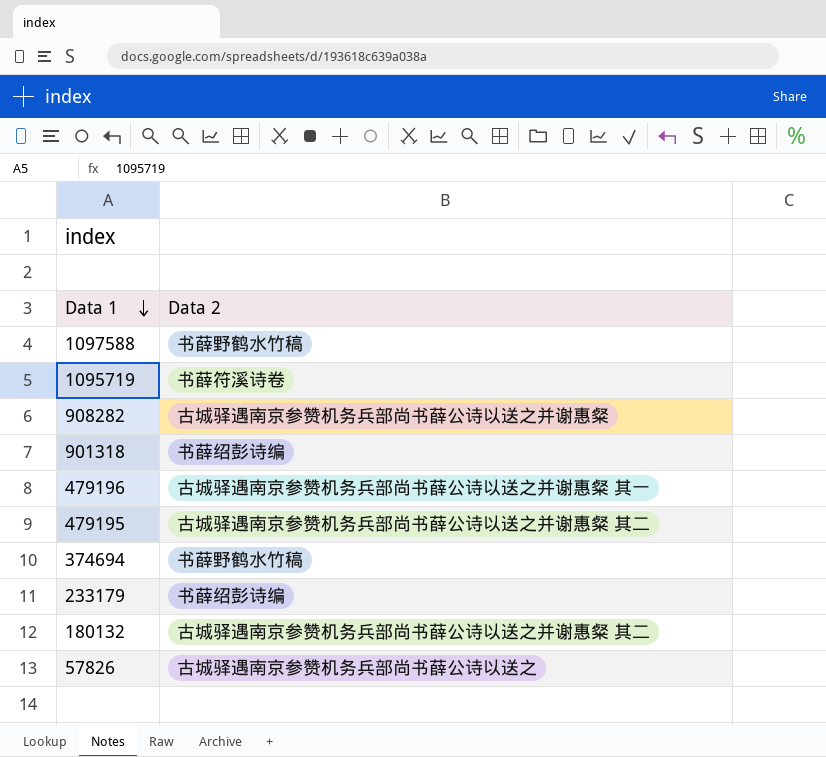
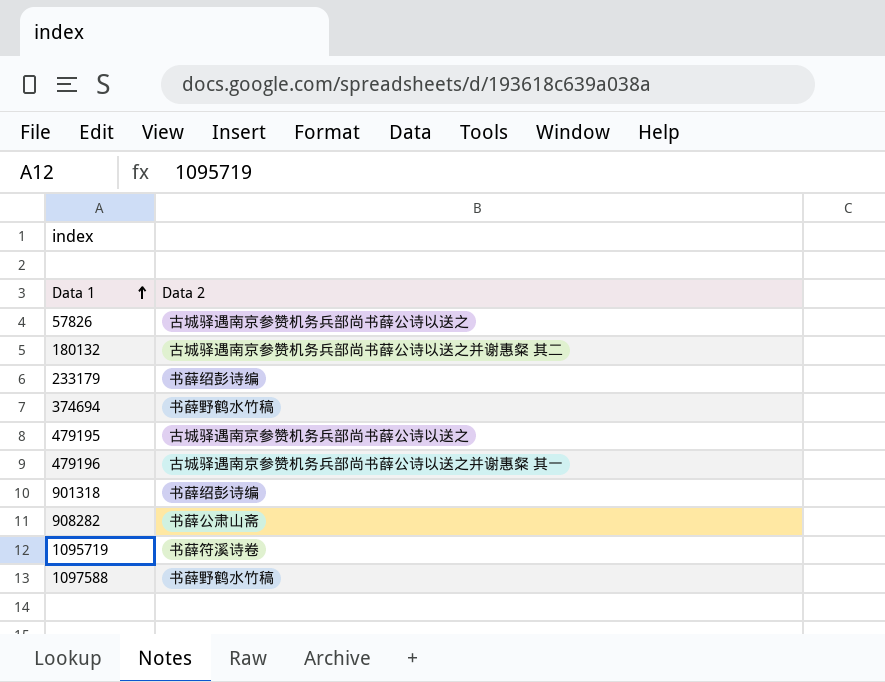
row order: Data 1 descending -> Data 1 ascending
479195 | Data 2: 古城驿遇南京参赞机务兵部尚书薛公诗以送之并谢惠粲 其二 -> 古城驿遇南京参赞机务兵部尚书薛公诗以送之
908282 | Data 2: 古城驿遇南京参赞机务兵部尚书薛公诗以送之并谢惠粲 -> 书薛公肃山斋

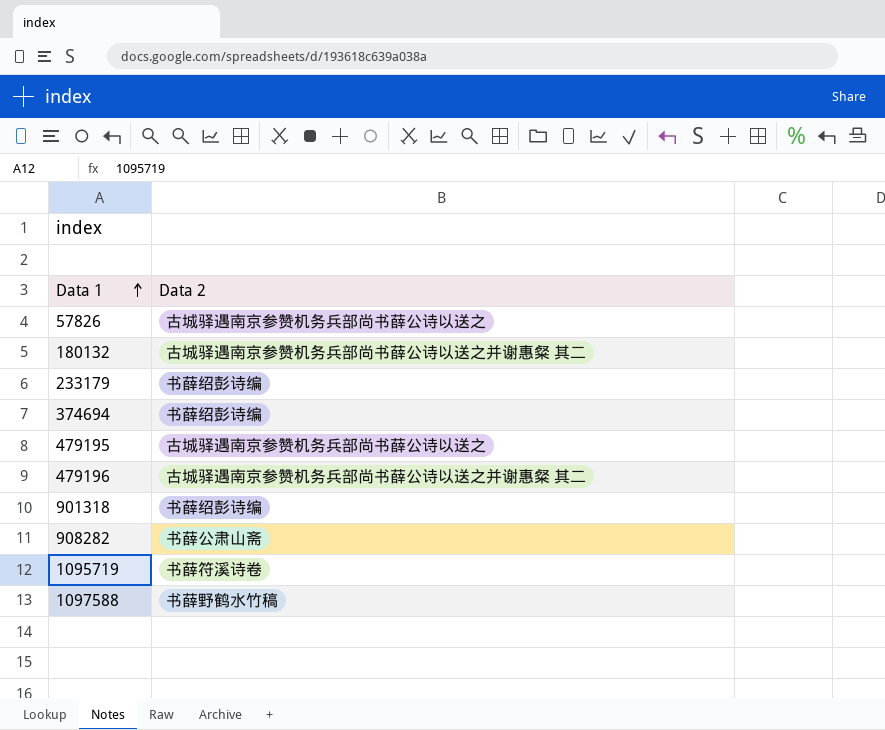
374694 | Data 2: 书薛野鹤水竹稿 -> 书薛绍彭诗编
479196 | Data 2: 古城驿遇南京参赞机务兵部尚书薛公诗以送之并谢惠粲 其一 -> 古城驿遇南京参赞机务兵部尚书薛公诗以送之并谢惠粲 其二

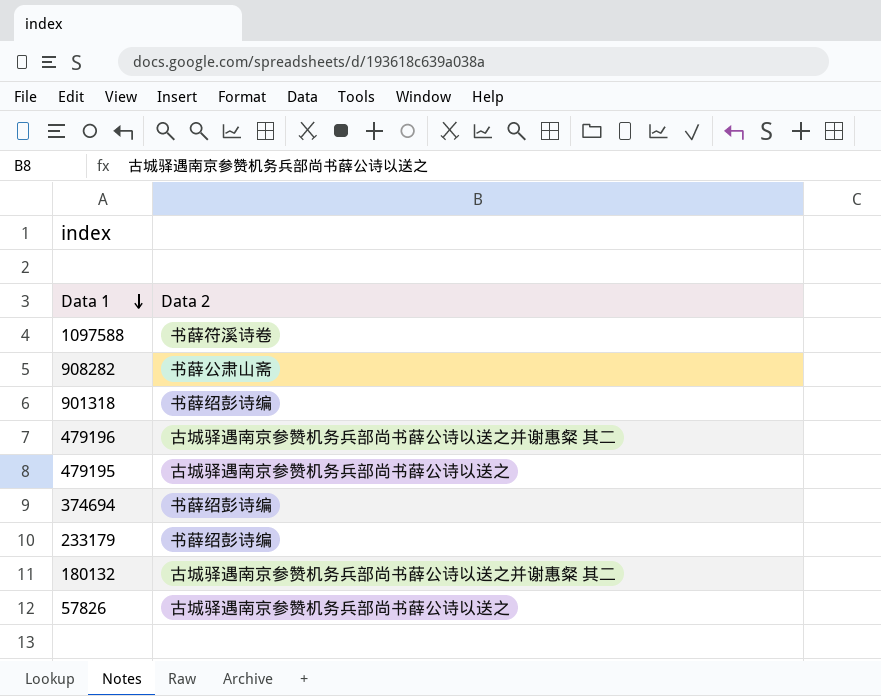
row order: Data 1 ascending -> Data 1 descending
row 1095719: 书薛符溪诗卷 -> none
1097588 | Data 2: 书薛野鹤水竹稿 -> 书薛符溪诗卷

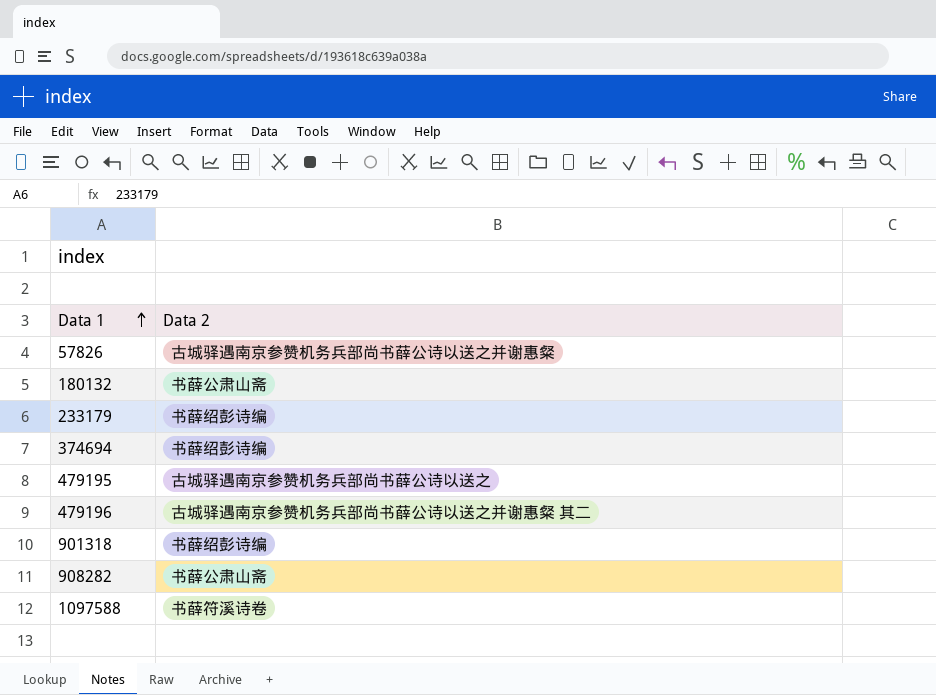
row order: Data 1 descending -> Data 1 ascending
57826 | Data 2: 古城驿遇南京参赞机务兵部尚书薛公诗以送之 -> 古城驿遇南京参赞机务兵部尚书薛公诗以送之并谢惠粲
180132 | Data 2: 古城驿遇南京参赞机务兵部尚书薛公诗以送之并谢惠粲 其二 -> 书薛公肃山斋

